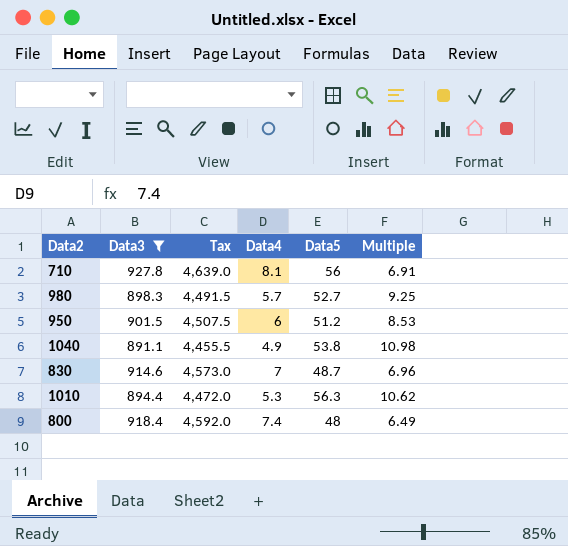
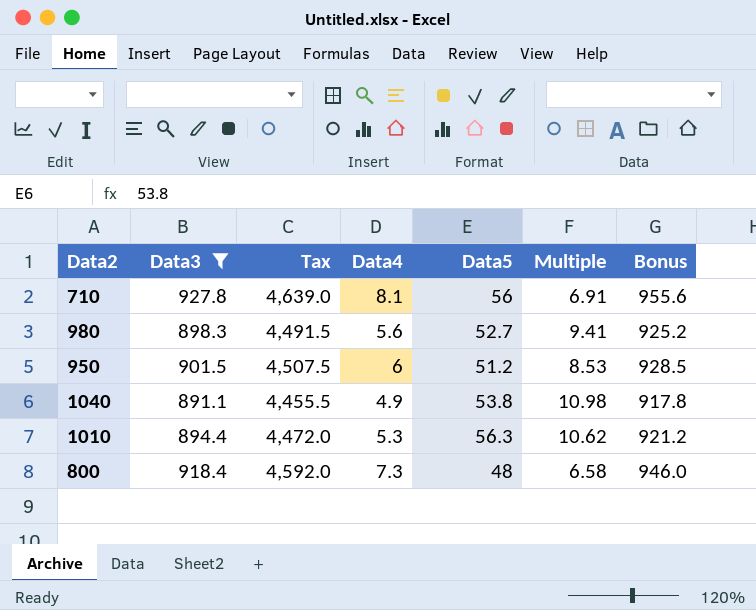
column Bonus | formula: none -> [Data3] * 1.03
row 830: 914.6 | 4,573.0 | 7 | 48.7 | 6.96 -> none
980 | Data4: 5.7 -> 5.6
980 | Multiple: 9.25 -> 9.41
800 | Data4: 7.4 -> 7.3
800 | Multiple: 6.49 -> 6.58

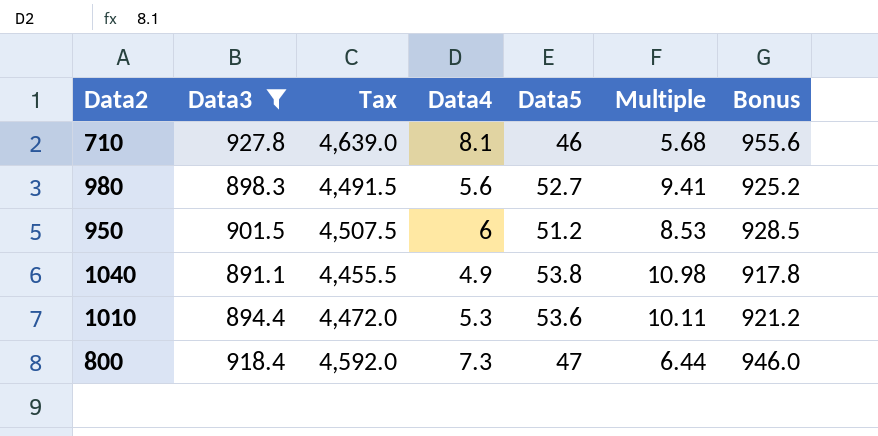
710 | Data5: 56 -> 46
710 | Multiple: 6.91 -> 5.68
1010 | Data5: 56.3 -> 53.6
1010 | Multiple: 10.62 -> 10.11
800 | Data5: 48 -> 47
800 | Multiple: 6.58 -> 6.44

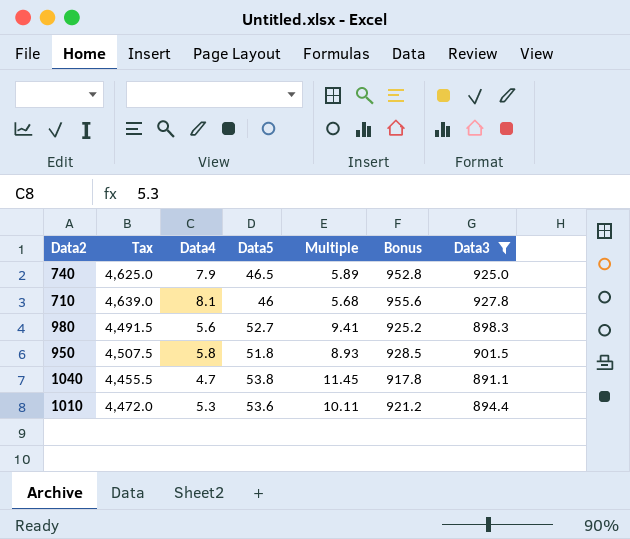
column Data3 | position: 2 -> 7
row 800: 918.4 | 4,592.0 | 7.3 | 47 | 6.44 | 946.0 -> none
row 740: none -> 4,625.0 | 7.9 | 46.5 | 5.89 | 952.8 | 925.0
950 | Data4: 6 -> 5.8
950 | Data5: 51.2 -> 51.8
950 | Multiple: 8.53 -> 8.93
1040 | Data4: 4.9 -> 4.7
1040 | Multiple: 10.98 -> 11.45

